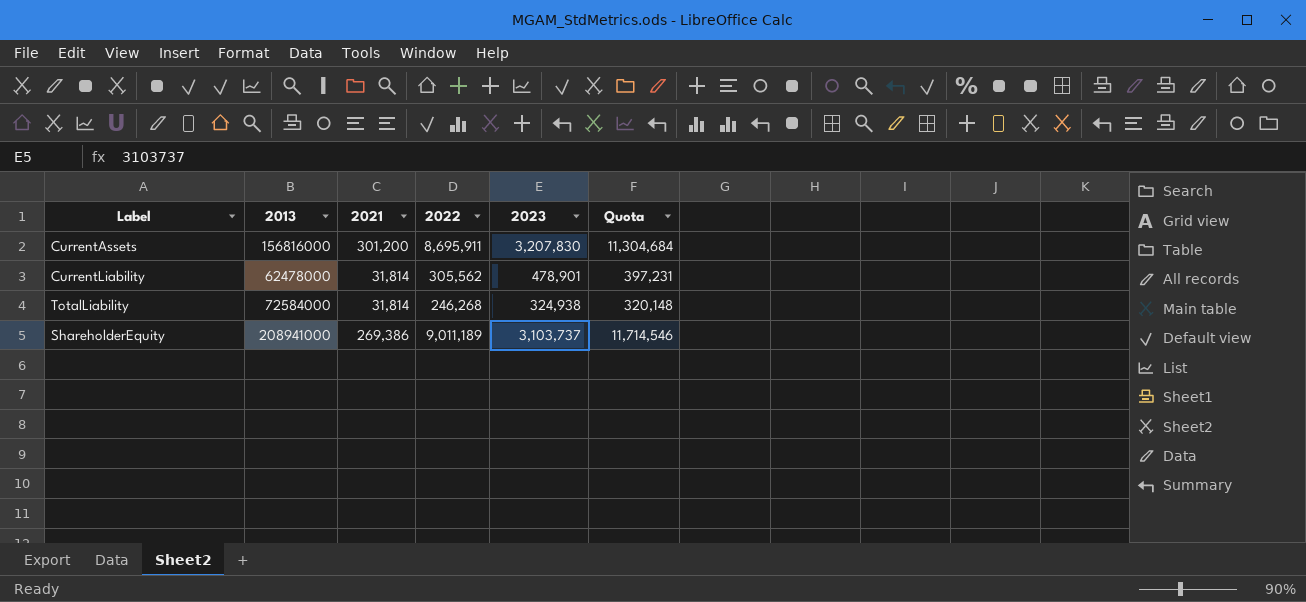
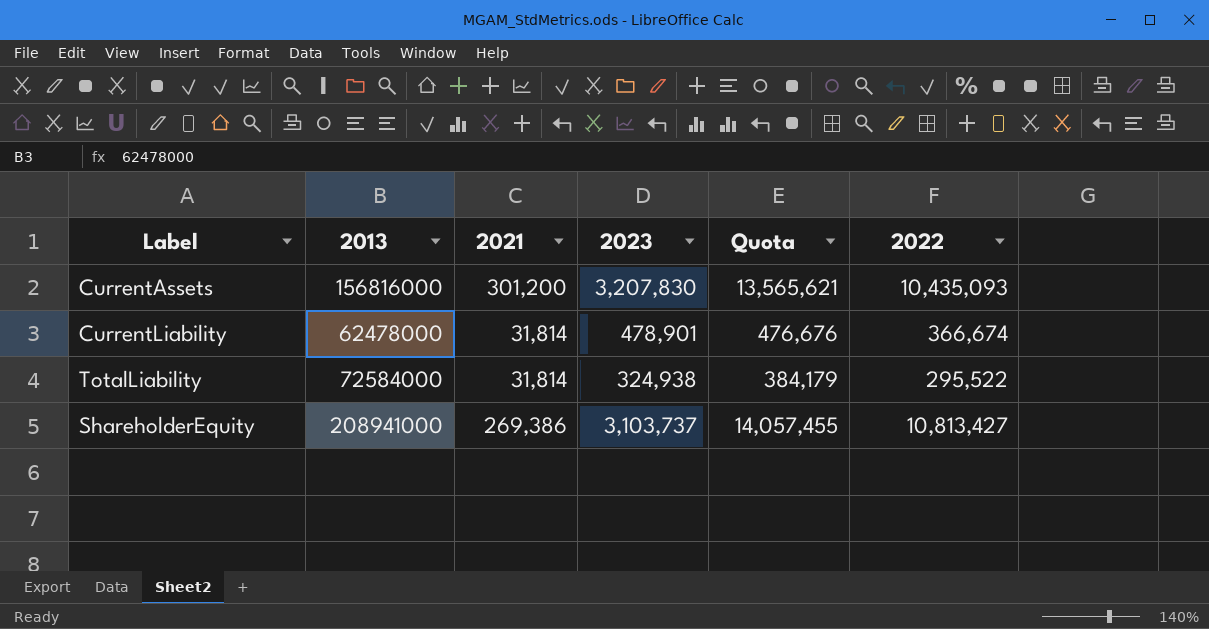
column 2022 | position: 4 -> 6
CurrentAssets | Quota: 11,304,684 -> 13,565,621
CurrentAssets | 2022: 8,695,911 -> 10,435,093
CurrentLiability | Quota: 397,231 -> 476,676
CurrentLiability | 2022: 305,562 -> 366,674
TotalLiability | Quota: 320,148 -> 384,179
TotalLiability | 2022: 246,268 -> 295,522
ShareholderEquity | Quota: 11,714,546 -> 14,057,455
ShareholderEquity | 2022: 9,011,189 -> 10,813,427

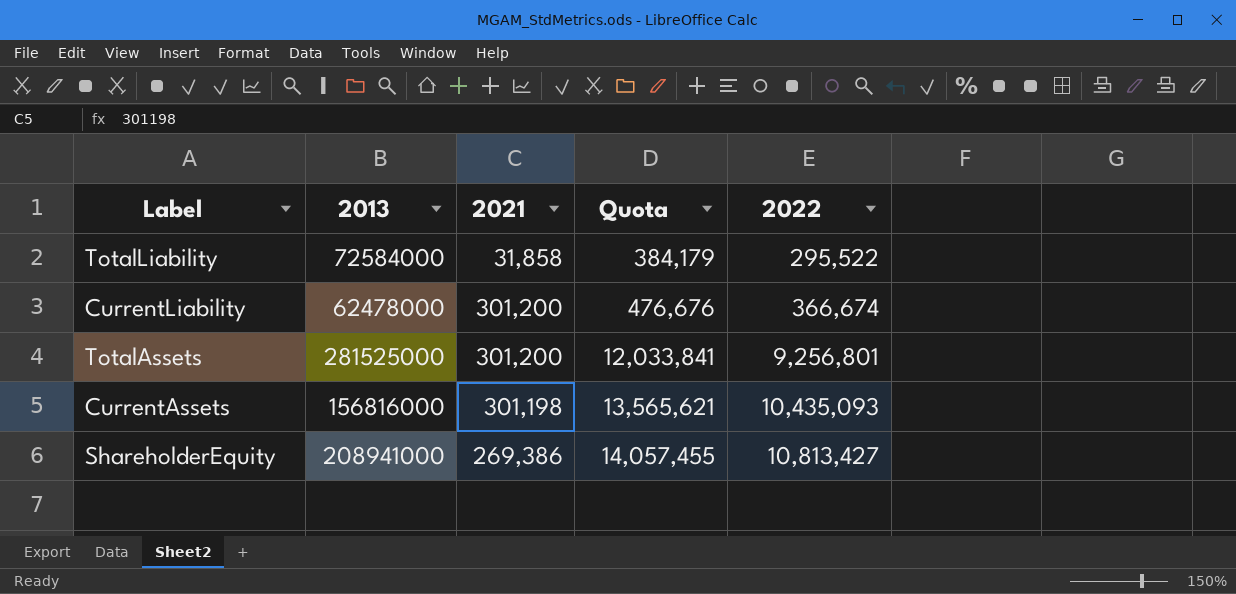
row order: none -> Quota ascending
column 2023 | position: 4 -> none
TotalLiability | 2021: 31,814 -> 31,858
CurrentLiability | 2021: 31,814 -> 301,200
row TotalAssets: none -> 281525000 | 301,200 | 12,033,841 | 9,256,801
CurrentAssets | 2021: 301,200 -> 301,198

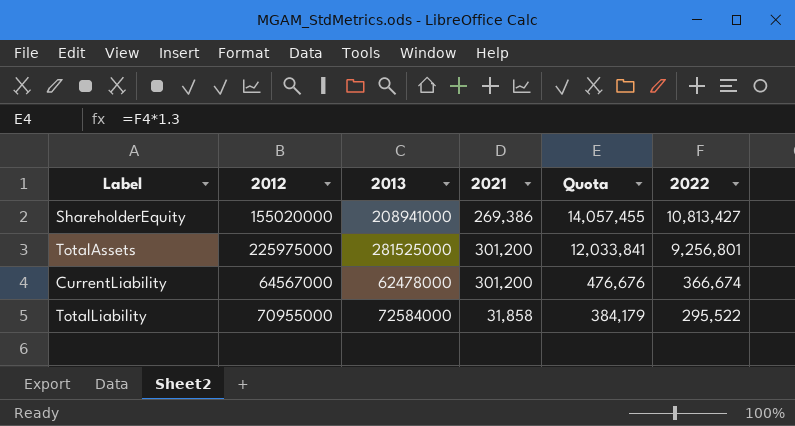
row order: Quota ascending -> Quota descending
column 2012 | position: none -> 2
row CurrentAssets: 156816000 | 301,198 | 13,565,621 | 10,435,093 -> none

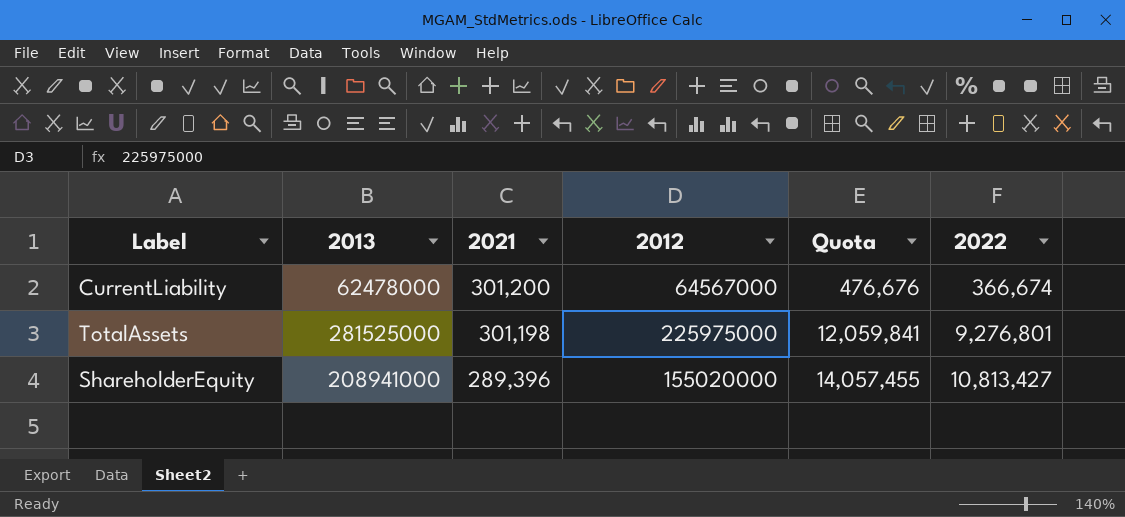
row order: Quota descending -> 2021 descending
column 2012 | position: 2 -> 4
row TotalLiability: 70955000 | 72584000 | 31,858 | 384,179 | 295,522 -> none
TotalAssets | 2021: 301,200 -> 301,198
TotalAssets | Quota: 12,033,841 -> 12,059,841
TotalAssets | 2022: 9,256,801 -> 9,276,801
ShareholderEquity | 2021: 269,386 -> 289,396

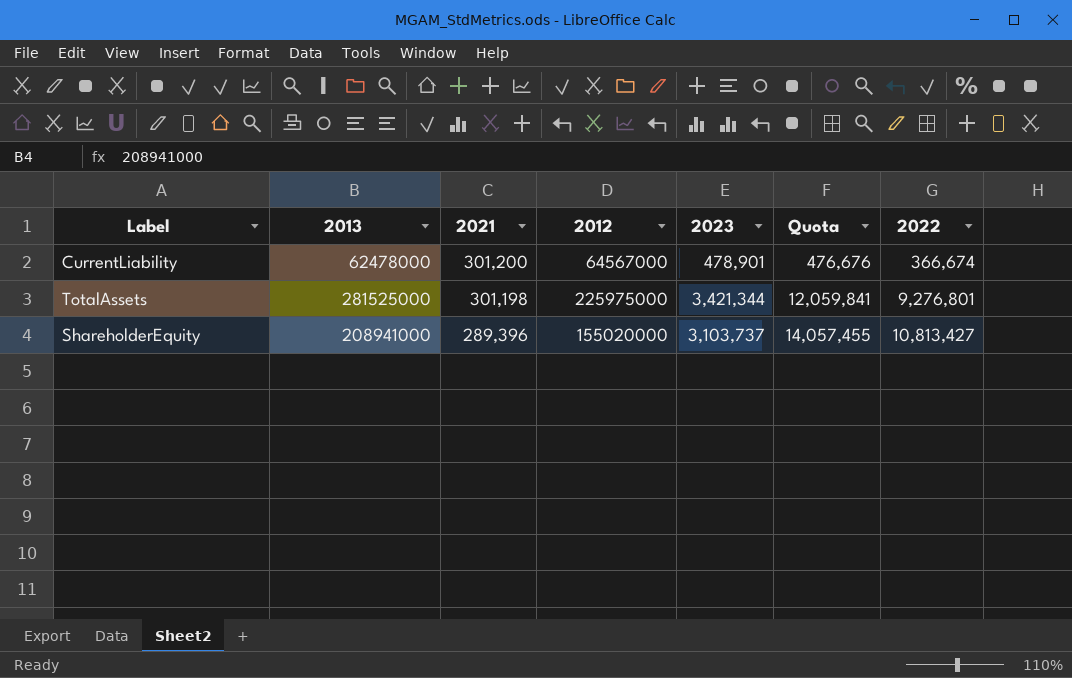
column 2023 | position: none -> 5

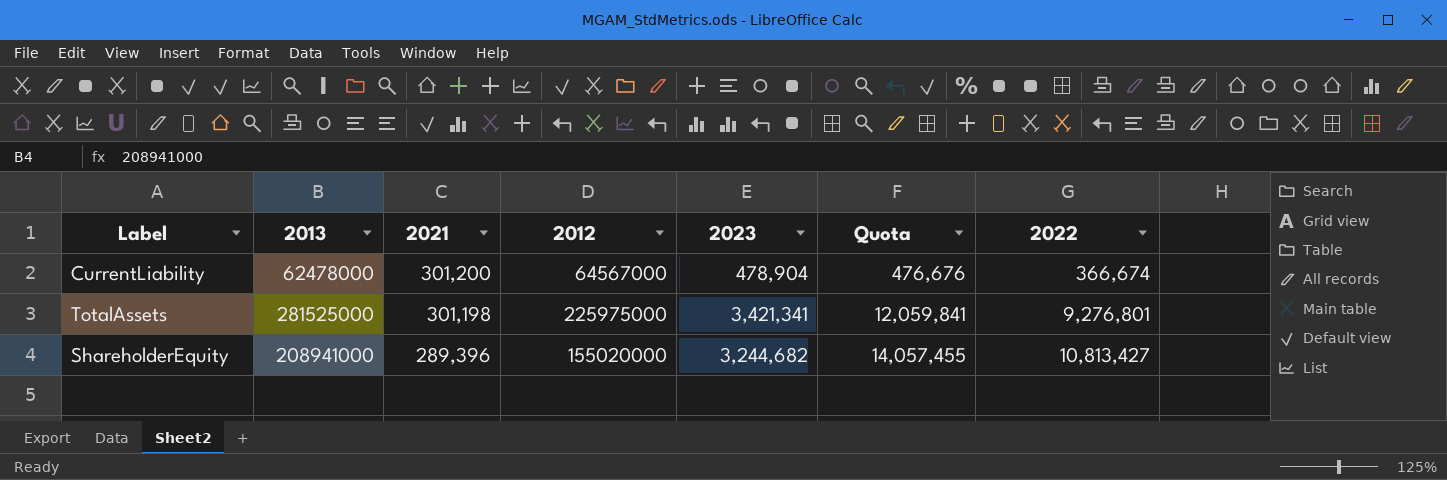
CurrentLiability | 2023: 478,901 -> 478,904
TotalAssets | 2023: 3,421,344 -> 3,421,341
ShareholderEquity | 2023: 3,103,737 -> 3,244,682

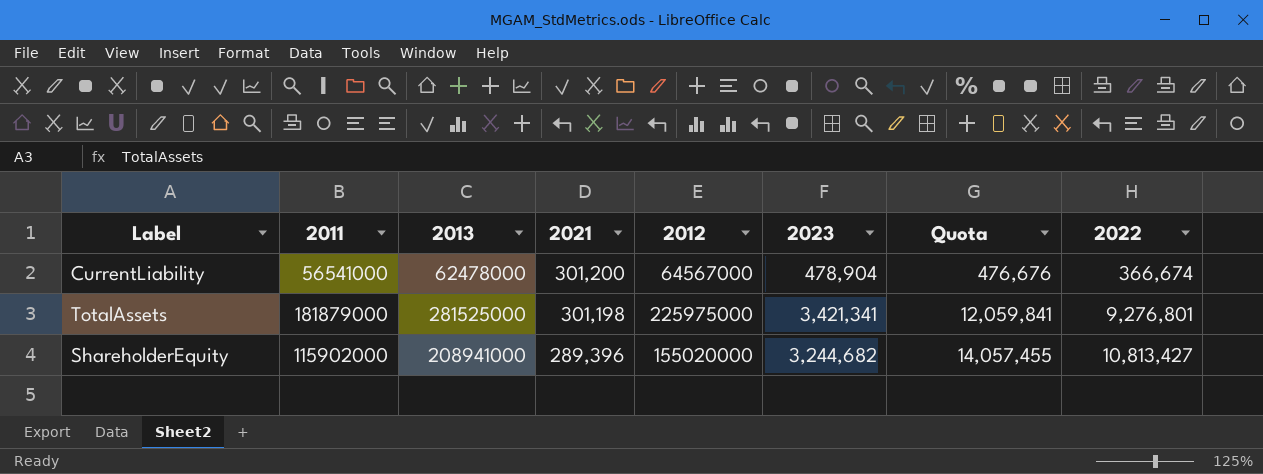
column 2011 | position: none -> 2

